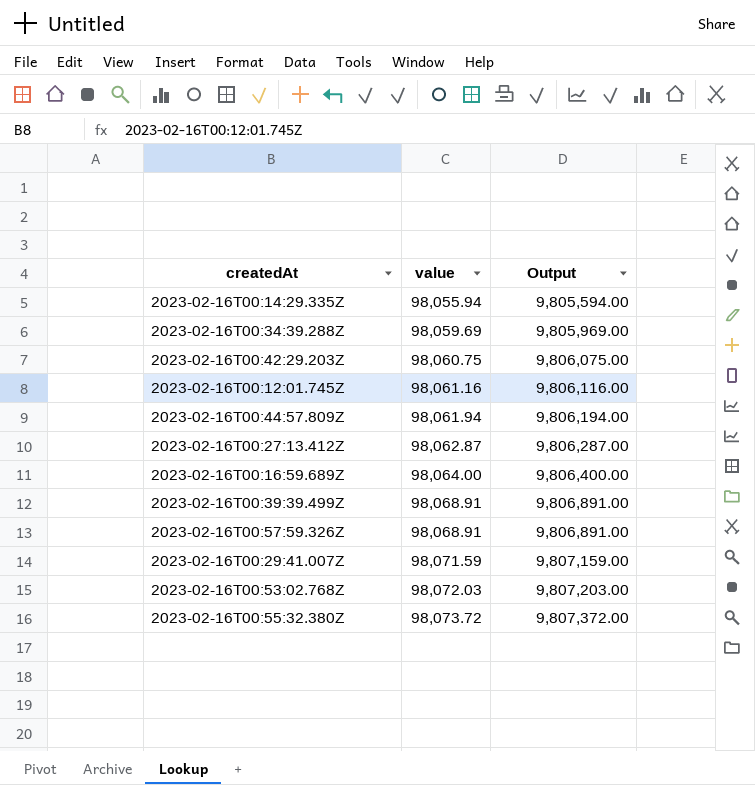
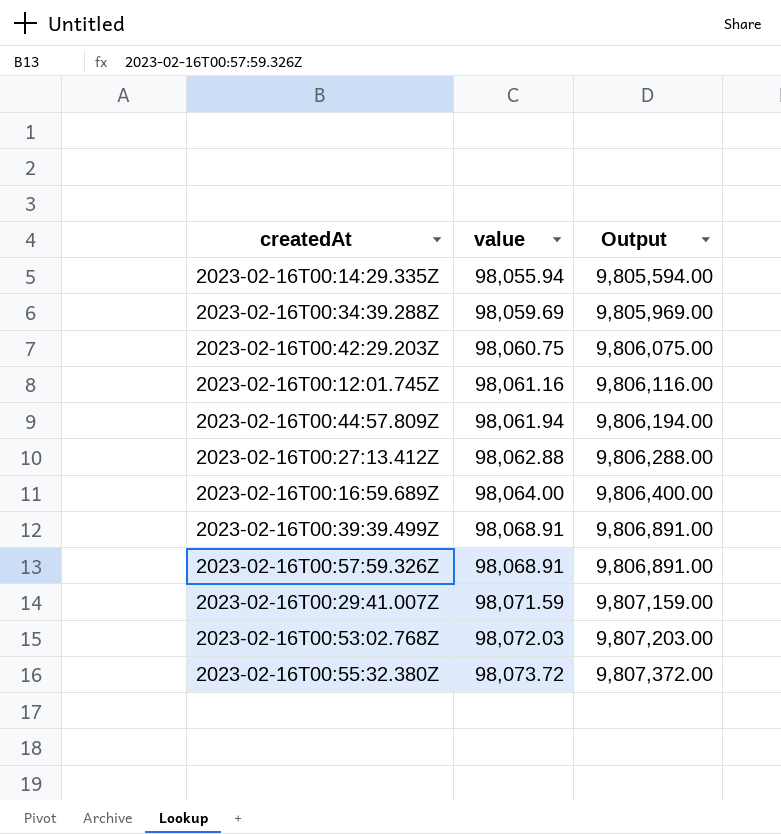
2023-02-16T00:27:13.412Z | value: 98,062.87 -> 98,062.88
2023-02-16T00:27:13.412Z | Output: 9,806,287.00 -> 9,806,288.00

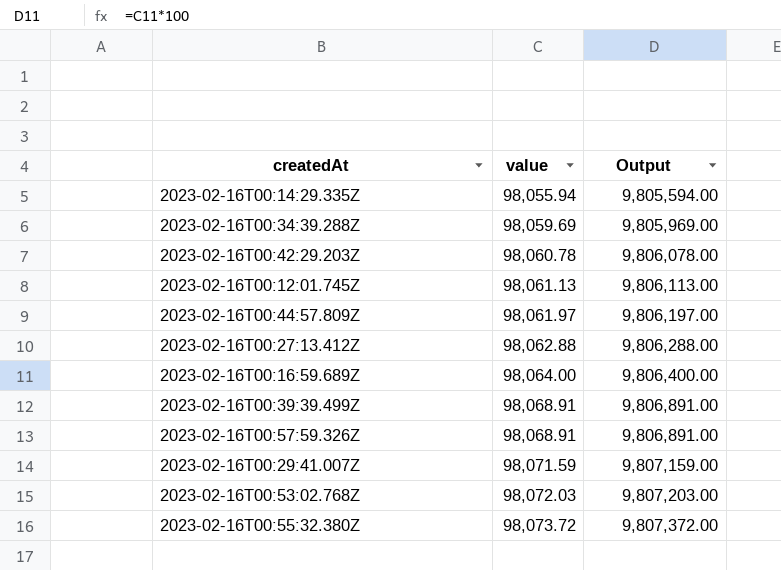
2023-02-16T00:42:29.203Z | value: 98,060.75 -> 98,060.78
2023-02-16T00:42:29.203Z | Output: 9,806,075.00 -> 9,806,078.00
2023-02-16T00:12:01.745Z | value: 98,061.16 -> 98,061.13
2023-02-16T00:12:01.745Z | Output: 9,806,116.00 -> 9,806,113.00
2023-02-16T00:44:57.809Z | value: 98,061.94 -> 98,061.97
2023-02-16T00:44:57.809Z | Output: 9,806,194.00 -> 9,806,197.00

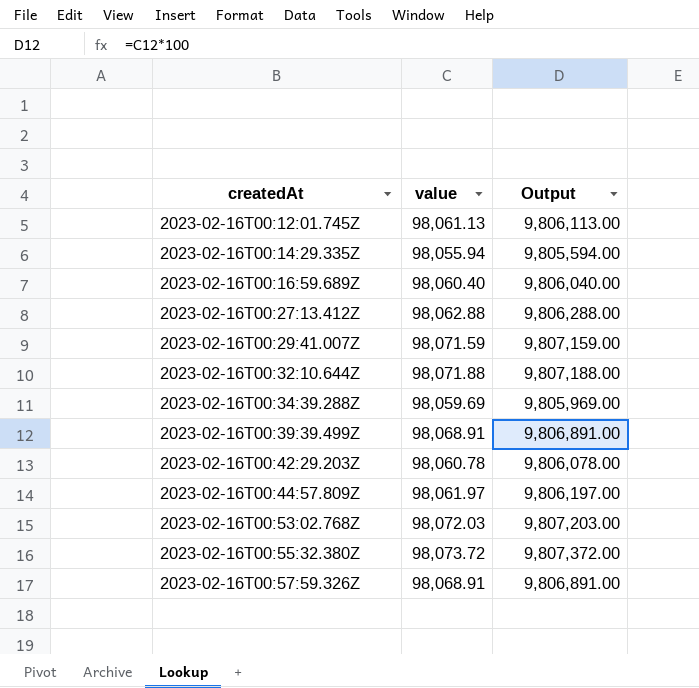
row order: value ascending -> createdAt ascending
2023-02-16T00:16:59.689Z | value: 98,064.00 -> 98,060.40
2023-02-16T00:16:59.689Z | Output: 9,806,400.00 -> 9,806,040.00
row 2023-02-16T00:32:10.644Z: none -> 98,071.88 | 9,807,188.00

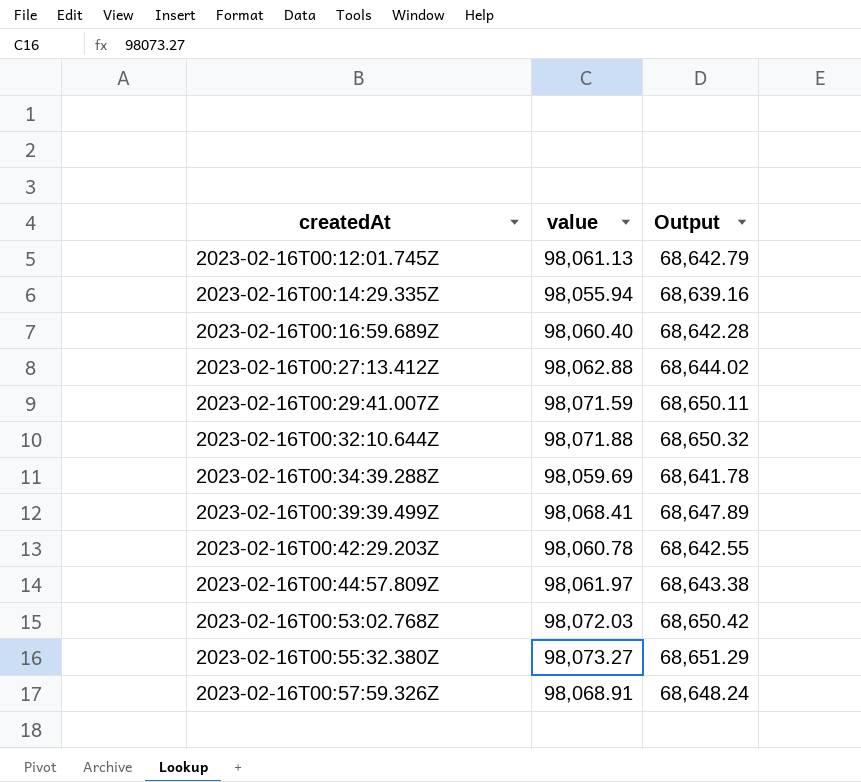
column Output | formula: [value] * 100 -> [value] * 0.7
2023-02-16T00:39:39.499Z | value: 98,068.91 -> 98,068.41
2023-02-16T00:55:32.380Z | value: 98,073.72 -> 98,073.27

